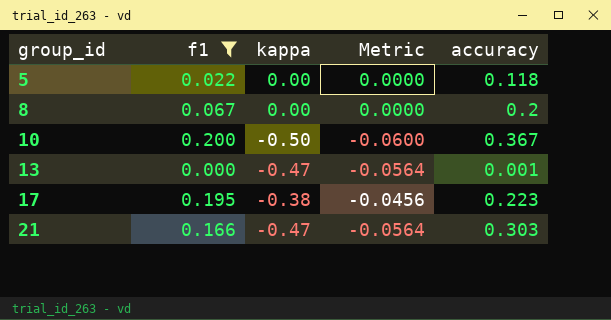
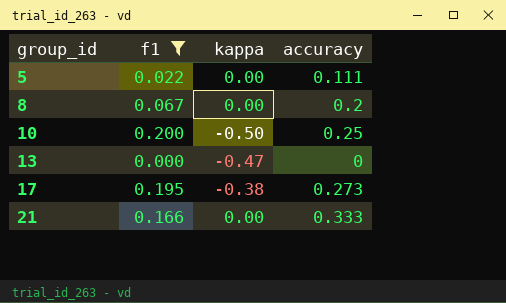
column Metric | formula: [kappa] * 0.12 -> none
5 | accuracy: 0.118 -> 0.111
10 | accuracy: 0.367 -> 0.25
13 | accuracy: 0.001 -> 0
17 | accuracy: 0.223 -> 0.273
21 | kappa: -0.47 -> 0.00
21 | accuracy: 0.303 -> 0.333

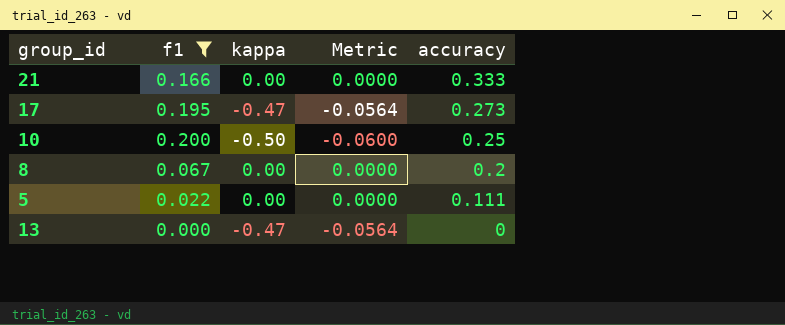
row order: group_id ascending -> accuracy descending
column Metric | formula: none -> [kappa] * 0.12
17 | kappa: -0.38 -> -0.47

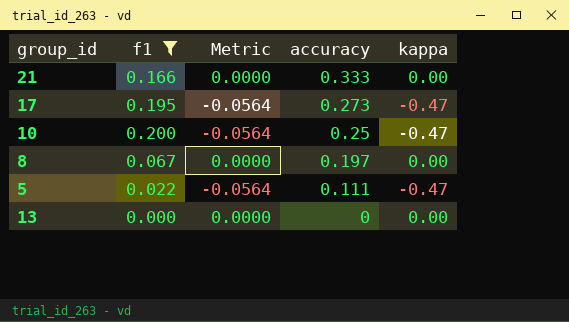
column kappa | position: 3 -> 5
10 | Metric: -0.0600 -> -0.0564
10 | kappa: -0.50 -> -0.47
8 | accuracy: 0.2 -> 0.197
5 | Metric: 0.0000 -> -0.0564
5 | kappa: 0.00 -> -0.47
13 | Metric: -0.0564 -> 0.0000
13 | kappa: -0.47 -> 0.00

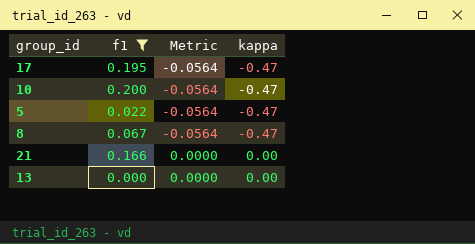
row order: accuracy descending -> Metric ascending
column accuracy | position: 4 -> none
8 | Metric: 0.0000 -> -0.0564
8 | kappa: 0.00 -> -0.47

